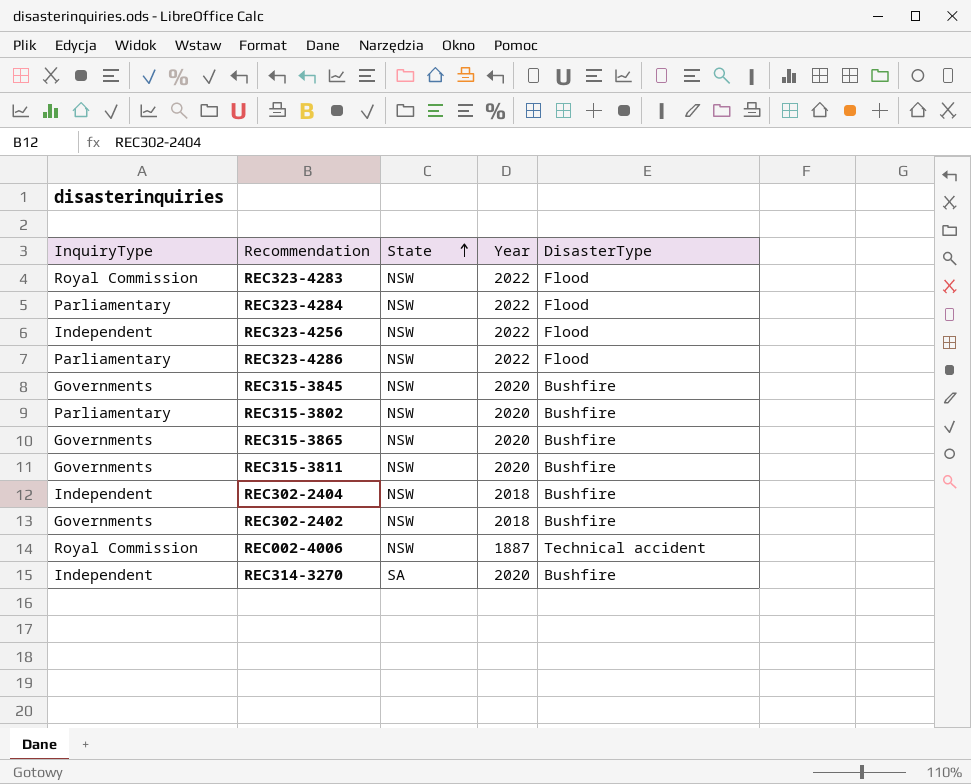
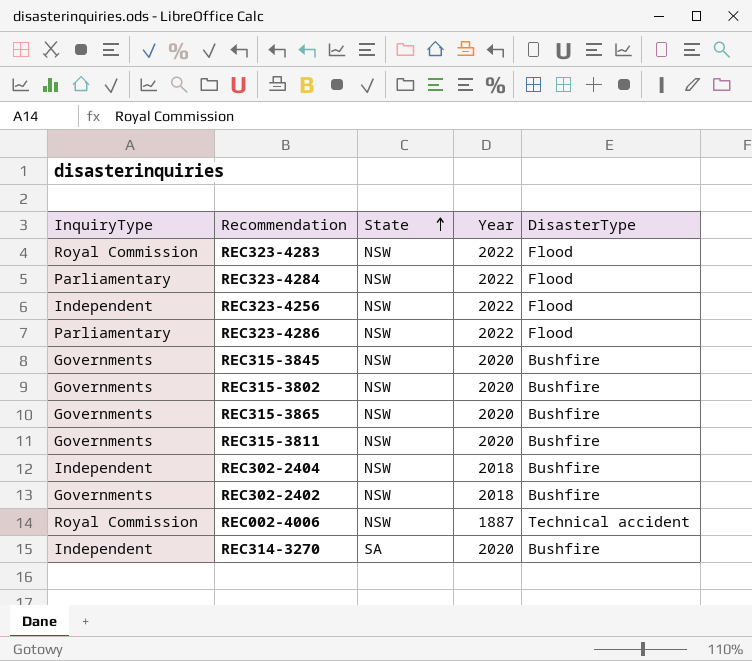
REC315-3802 | InquiryType: Parliamentary -> Governments

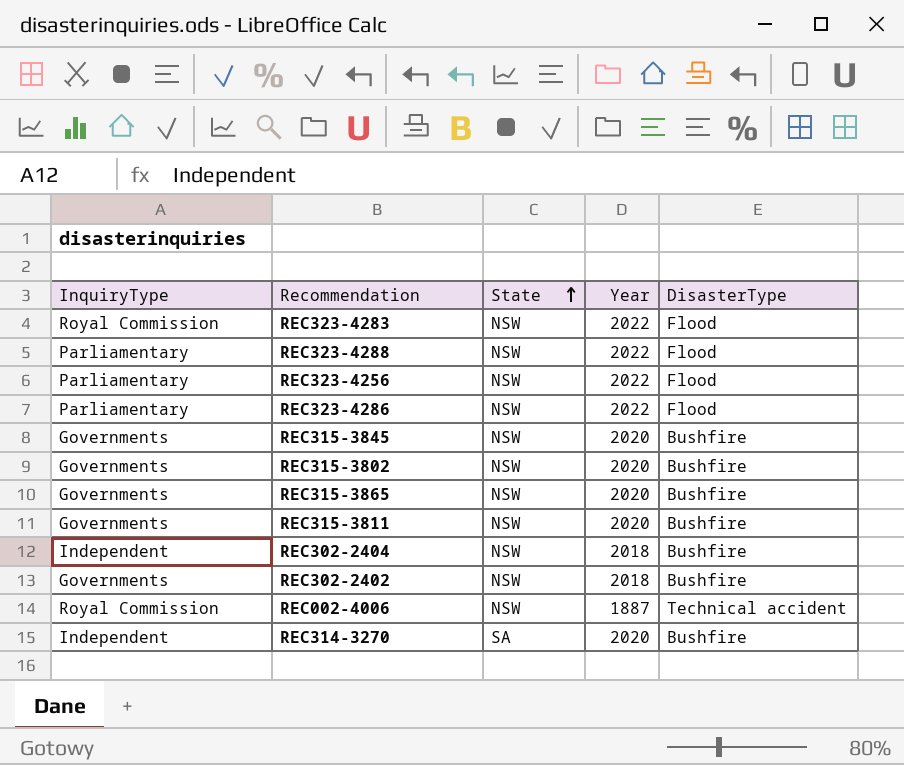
row REC323-4284: Parliamentary | NSW | 2022 | Flood -> none
row REC323-4288: none -> Parliamentary | NSW | 2022 | Flood
REC323-4256 | InquiryType: Independent -> Parliamentary

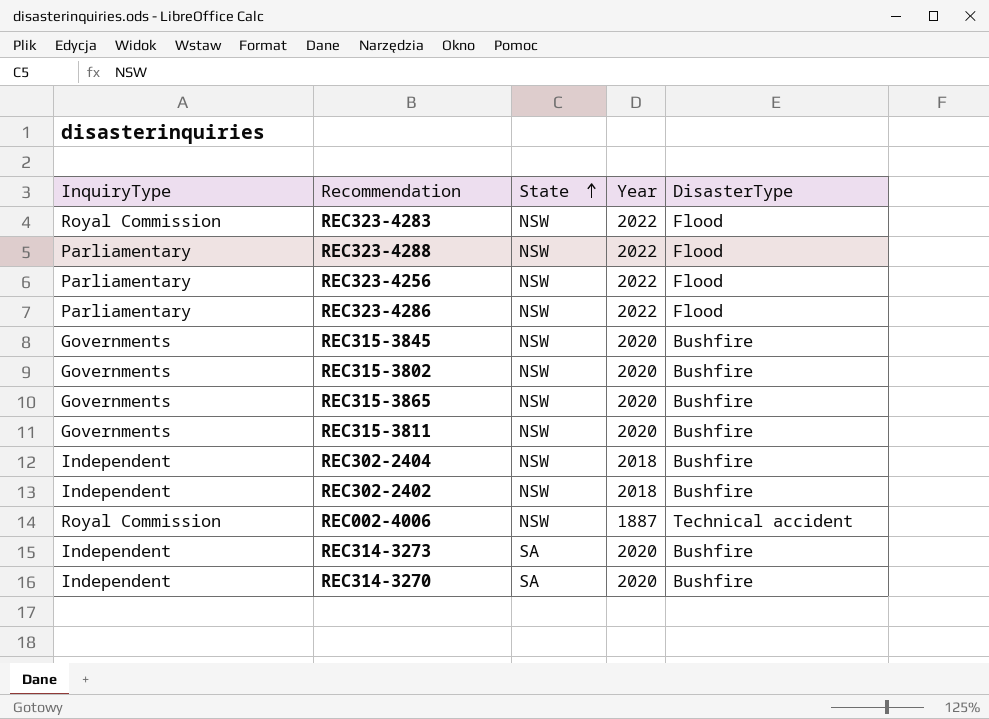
REC302-2402 | InquiryType: Governments -> Independent
row REC314-3273: none -> Independent | SA | 2020 | Bushfire

